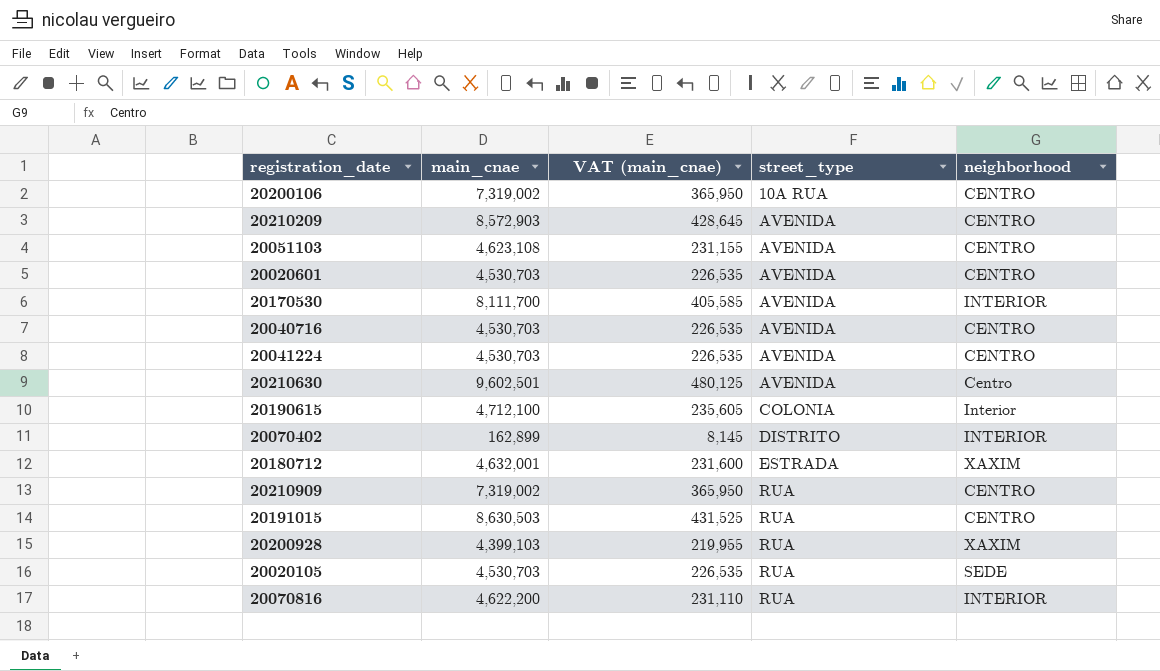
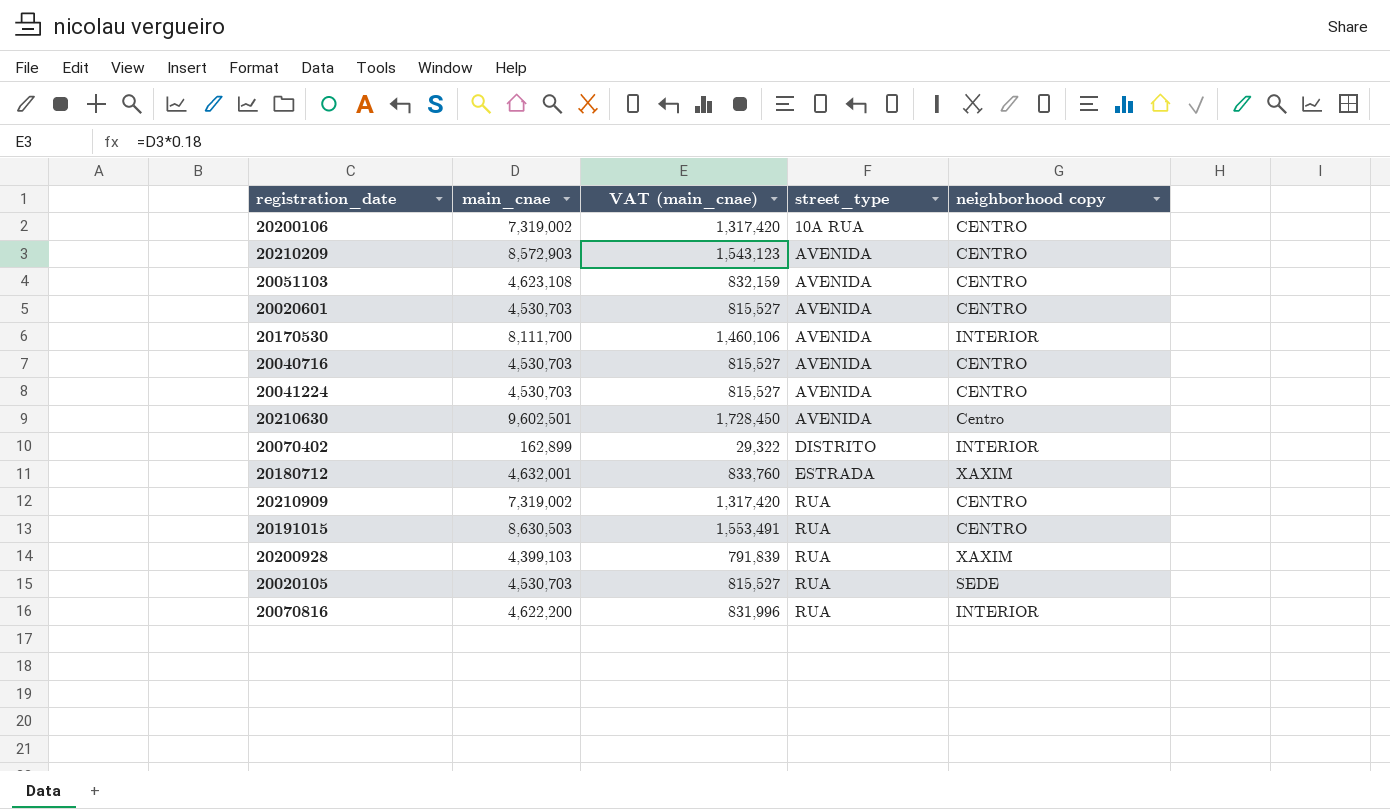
column VAT (main_cnae) | formula: [main_cnae] * 0.05 -> [main_cnae] * 0.18
column name: neighborhood -> neighborhood copy
row 20190615: 4,712,100 | 235,605 | COLONIA | Interior -> none

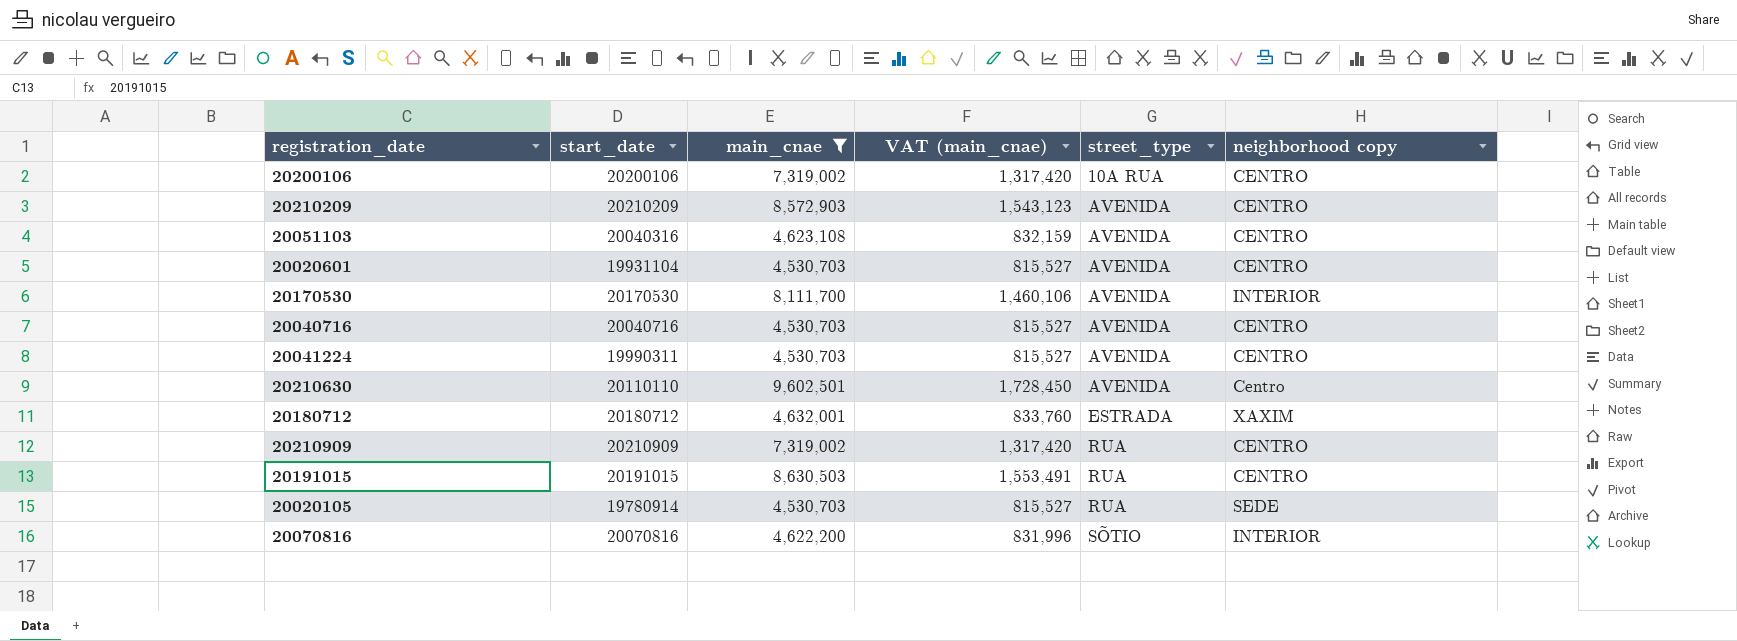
filter: none -> main_cnae >= 4,530,703
column start_date | position: none -> 2
20070816 | street_type: RUA -> SÕTIO

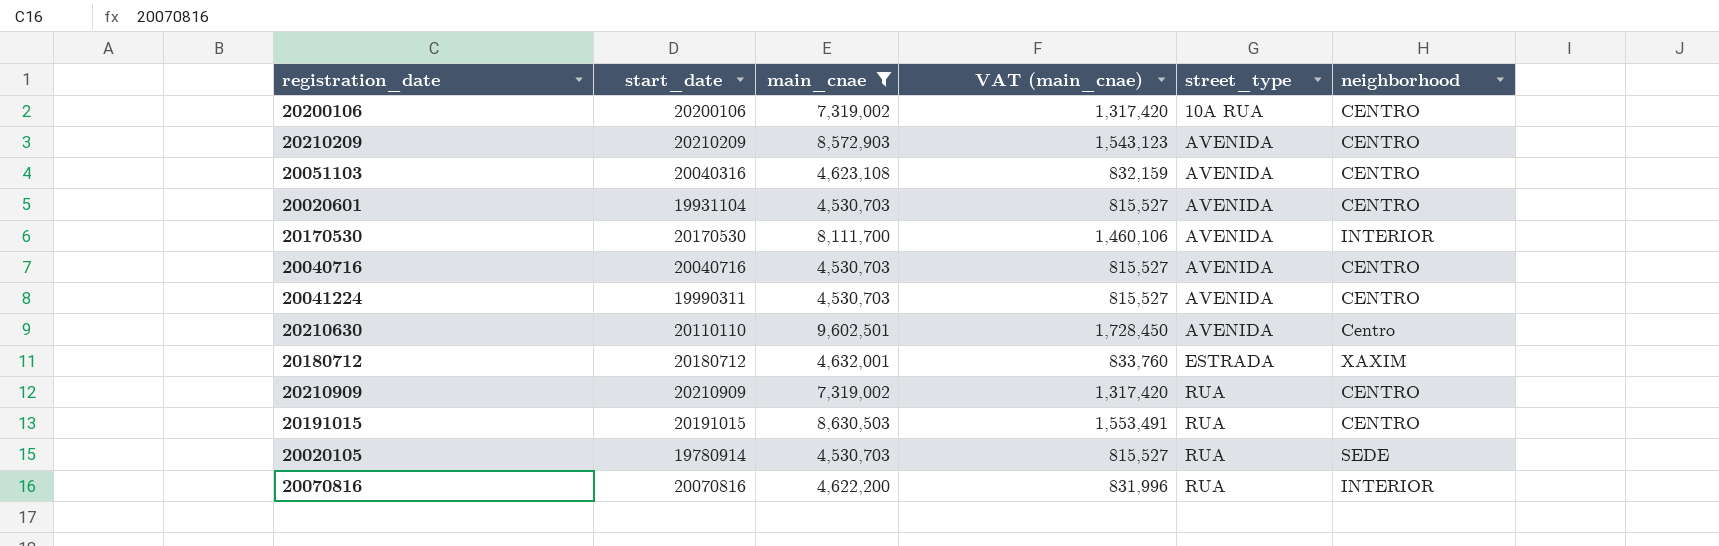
column name: neighborhood copy -> neighborhood
20070816 | street_type: SÕTIO -> RUA

